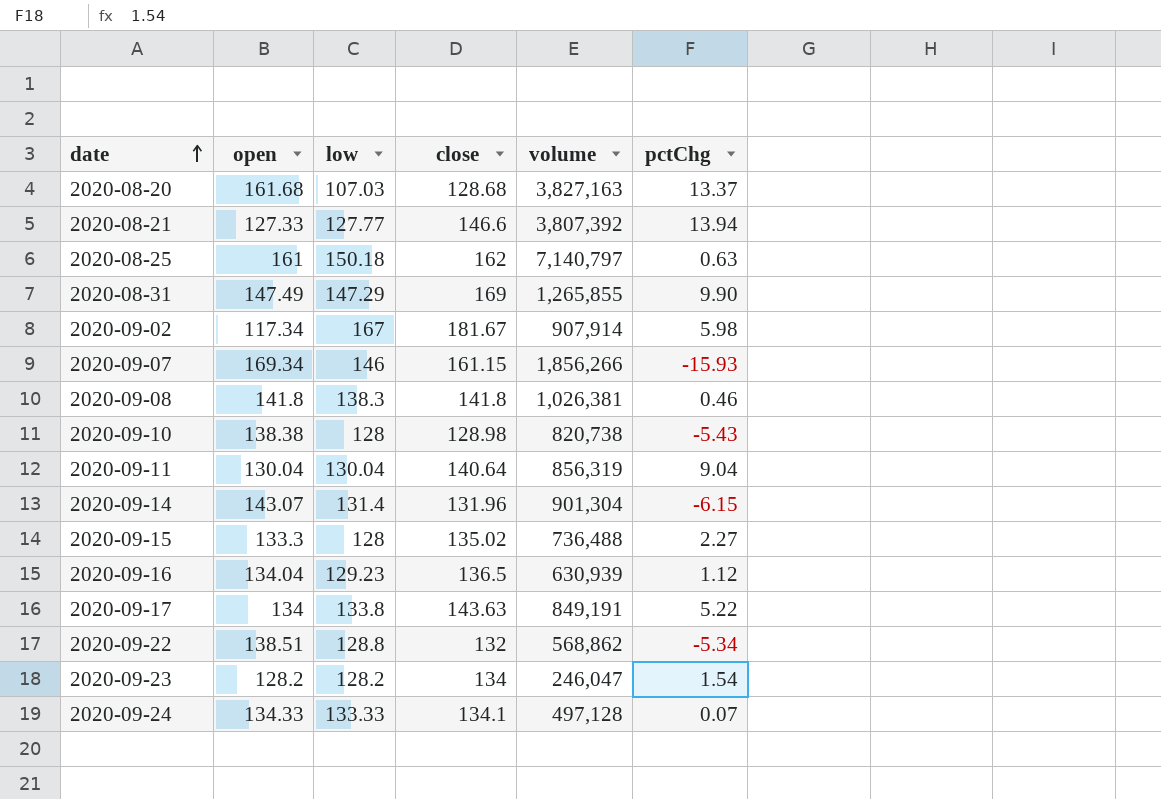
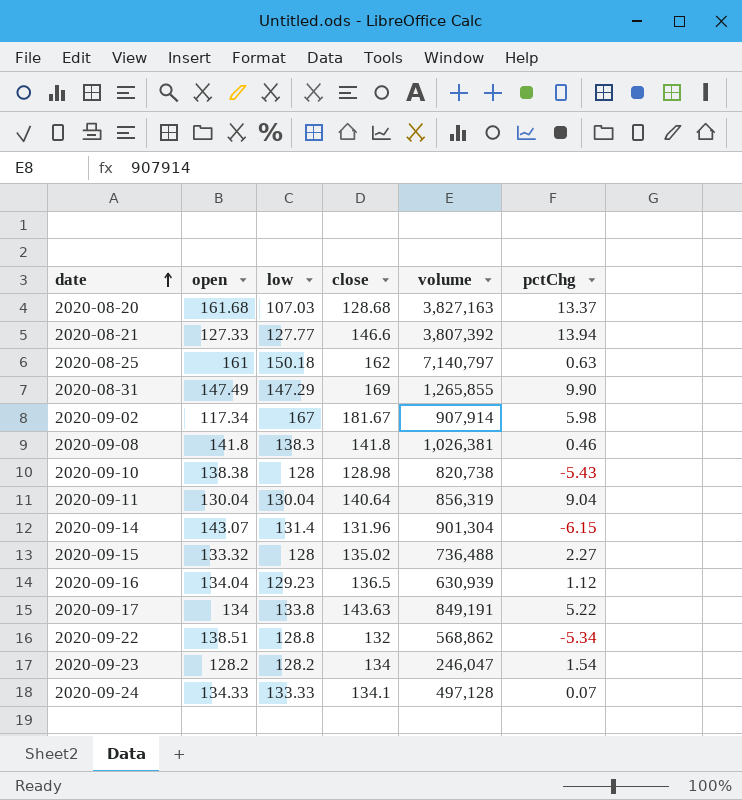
row 2020-09-07: 169.34 | 146 | 161.15 | 1,856,266 | -15.93 -> none
2020-09-15 | open: 133.3 -> 133.32

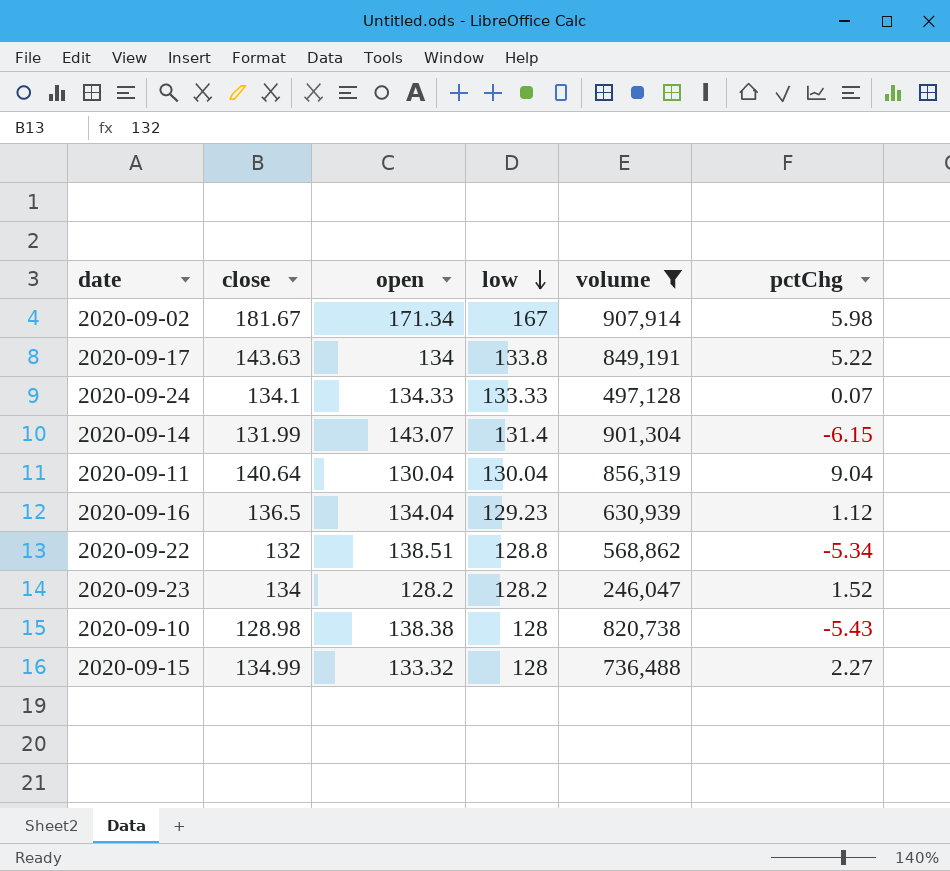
filter: none -> volume <= 907,914
row order: date ascending -> low descending
column close | position: 4 -> 2
2020-09-02 | open: 117.34 -> 171.34
2020-09-14 | close: 131.96 -> 131.99
2020-09-23 | pctChg: 1.54 -> 1.52
2020-09-15 | close: 135.02 -> 134.99

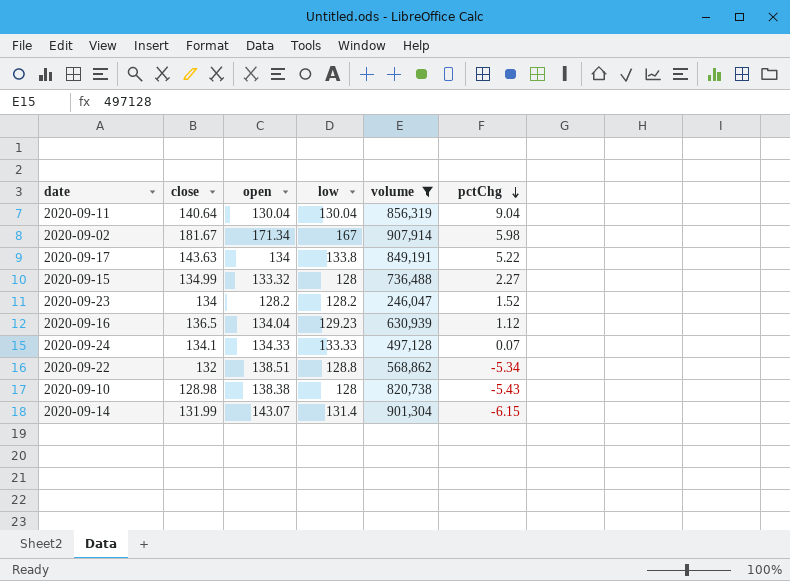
row order: low descending -> pctChg descending

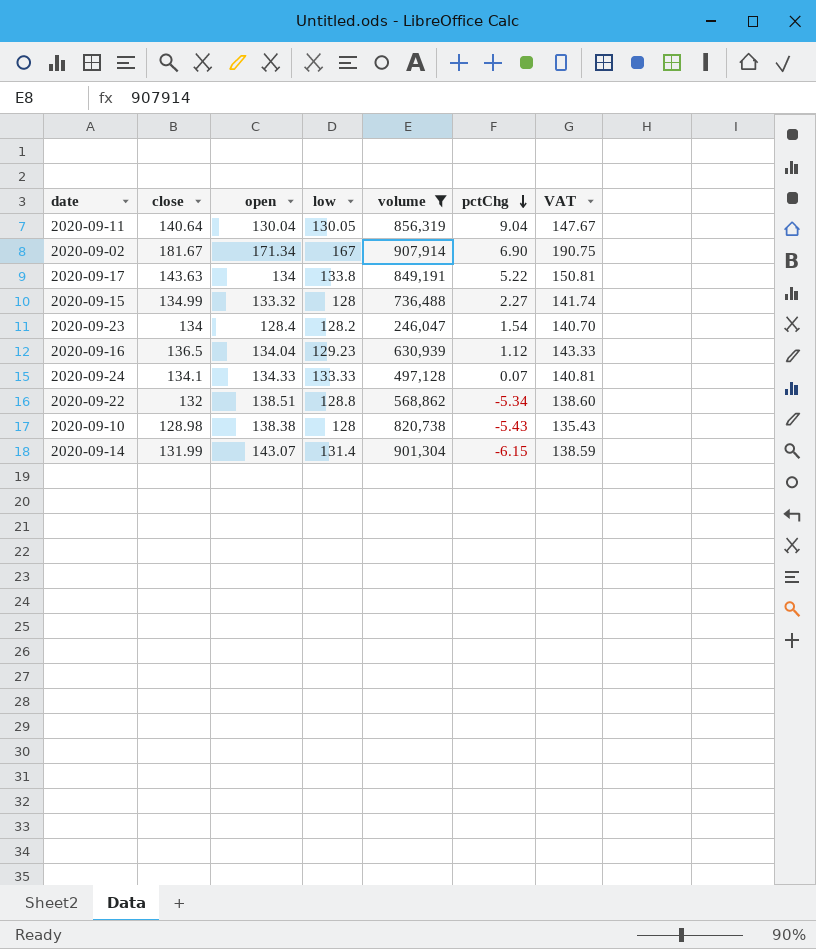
column VAT | formula: none -> [close] * 1.05
2020-09-11 | low: 130.04 -> 130.05
2020-09-02 | pctChg: 5.98 -> 6.90
2020-09-23 | open: 128.2 -> 128.4
2020-09-23 | pctChg: 1.52 -> 1.54

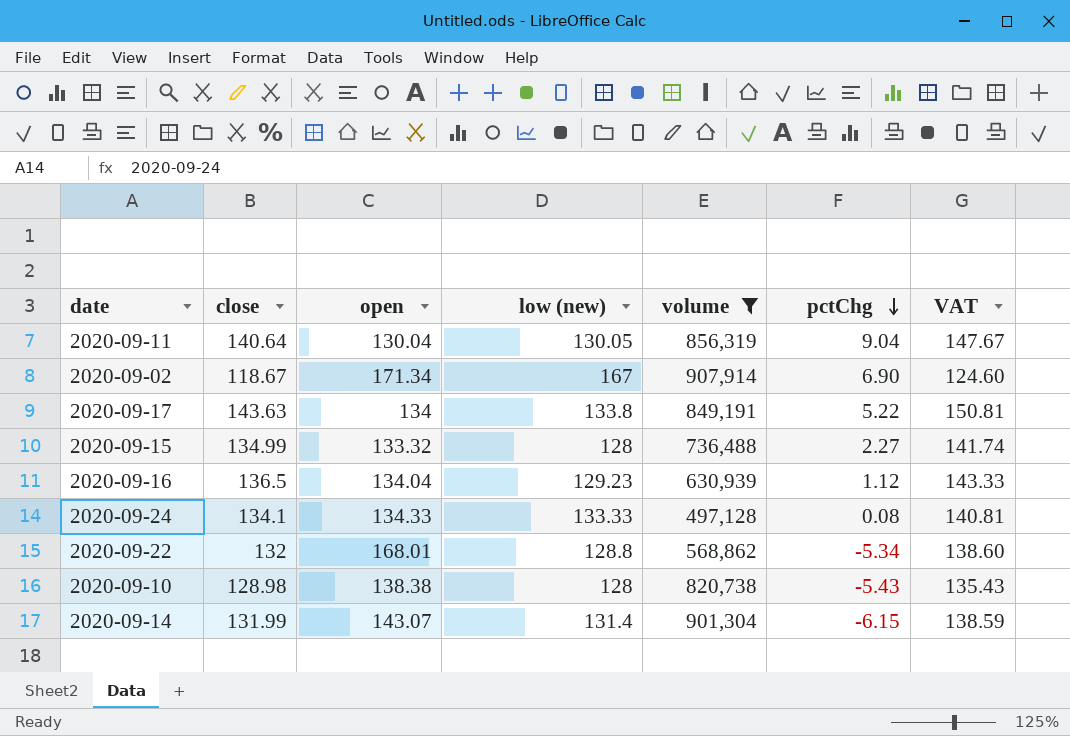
column name: low -> low (new)
row 2020-09-23: 134 | 128.4 | 128.2 | 246,047 | 1.54 | 140.70 -> none
2020-09-02 | close: 181.67 -> 118.67
2020-09-02 | VAT: 190.75 -> 124.60
2020-09-24 | pctChg: 0.07 -> 0.08
2020-09-22 | open: 138.51 -> 168.01

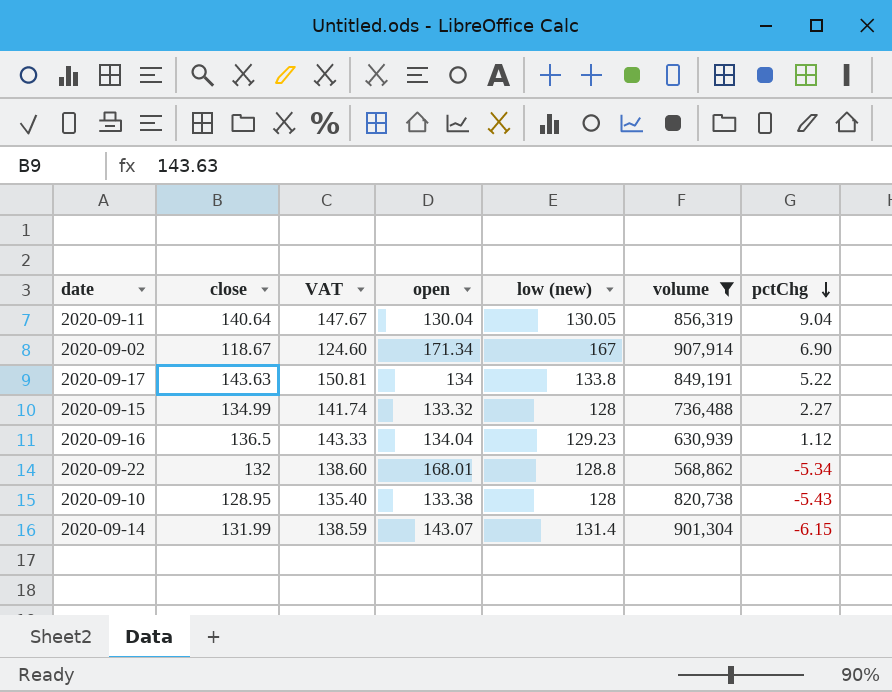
column VAT | position: 7 -> 3
row 2020-09-24: 134.1 | 134.33 | 133.33 | 497,128 | 0.08 | 140.81 -> none
2020-09-10 | close: 128.98 -> 128.95
2020-09-10 | VAT: 135.43 -> 135.40
2020-09-10 | open: 138.38 -> 133.38

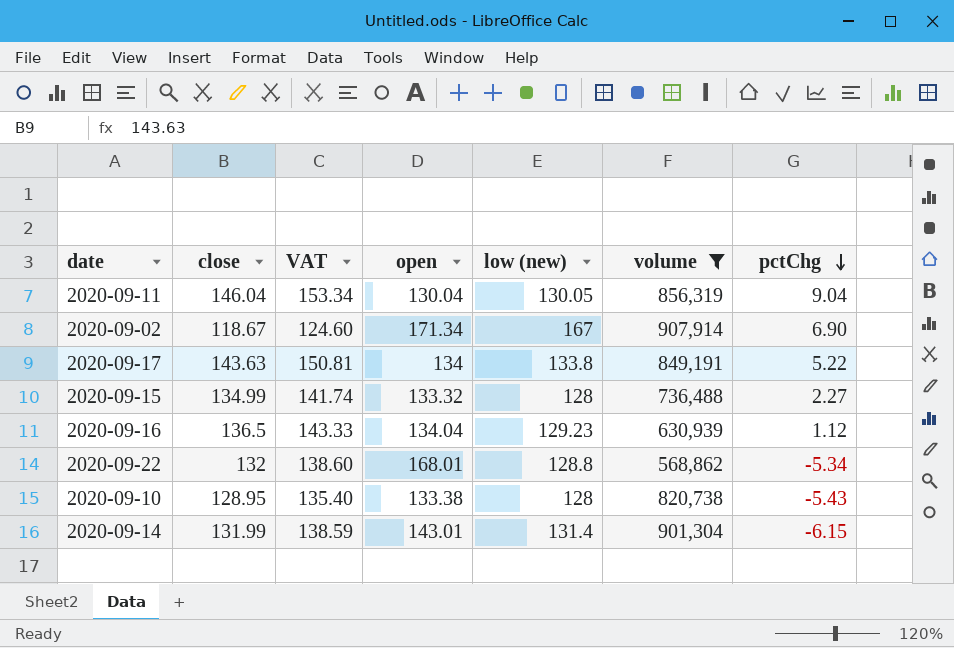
2020-09-11 | close: 140.64 -> 146.04
2020-09-11 | VAT: 147.67 -> 153.34
2020-09-14 | open: 143.07 -> 143.01

